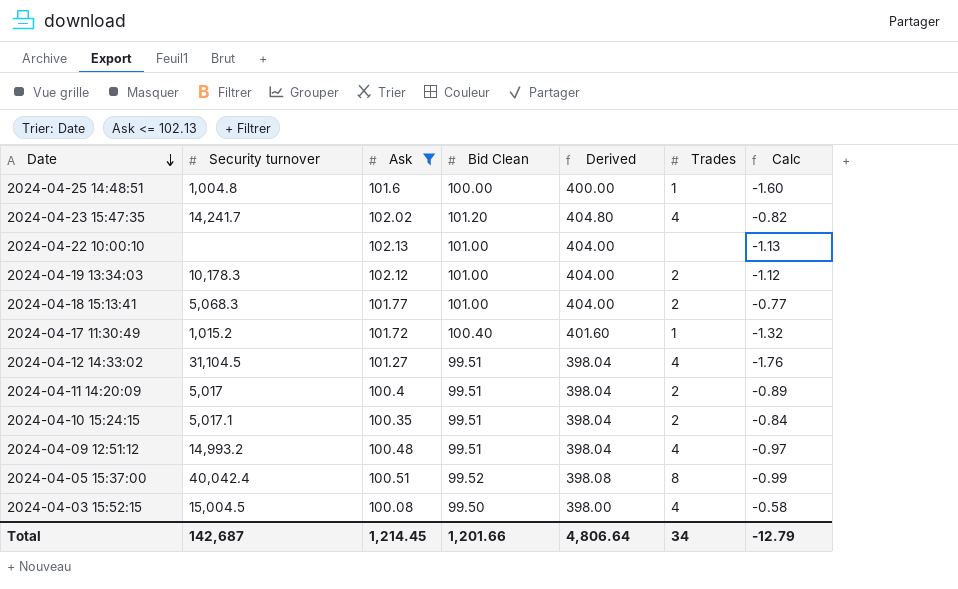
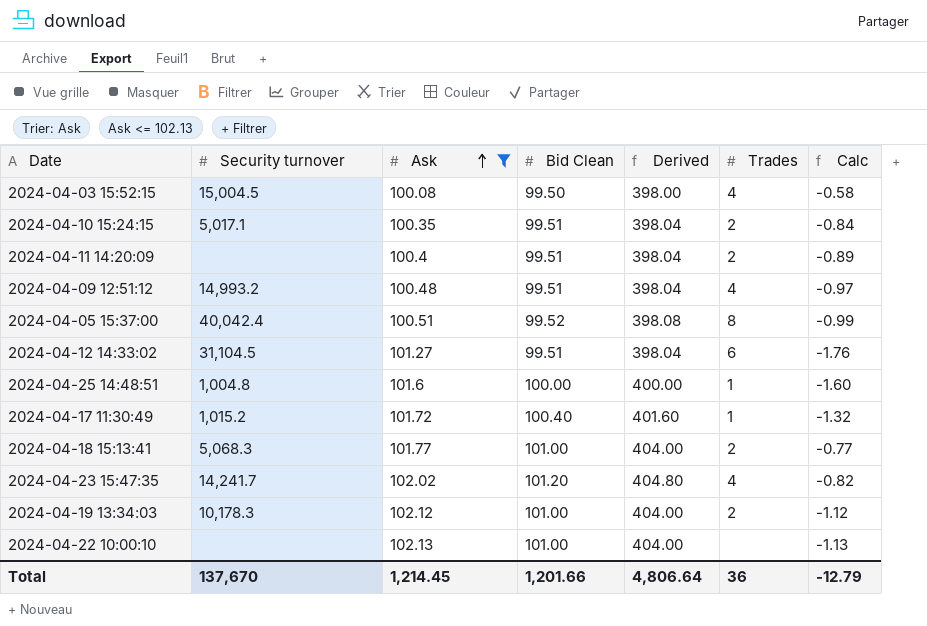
row order: Date descending -> Ask ascending
2024-04-11 14:20:09 | Security turnover: 5,017 -> none
2024-04-12 14:33:02 | Trades: 4 -> 6
Total | Security turnover: 142,687 -> 137,670
Total | Trades: 34 -> 36

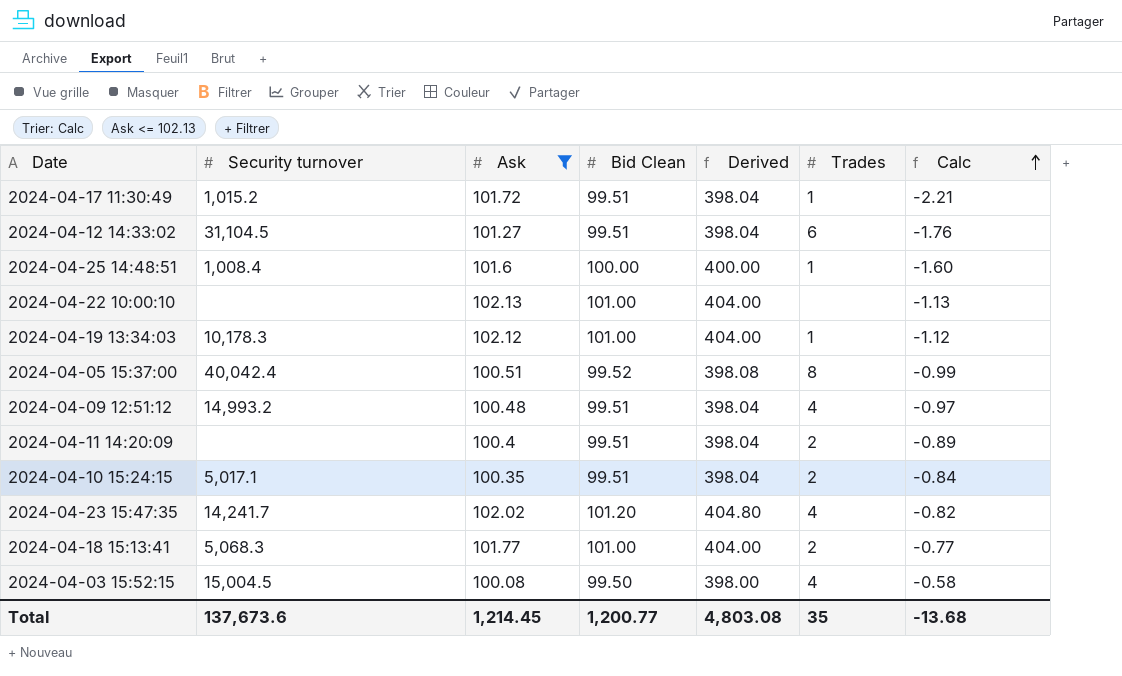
row order: Ask ascending -> Calc ascending
2024-04-17 11:30:49 | Bid Clean: 100.40 -> 99.51
2024-04-17 11:30:49 | Derived: 401.60 -> 398.04
2024-04-17 11:30:49 | Calc: -1.32 -> -2.21
2024-04-25 14:48:51 | Security turnover: 1,004.8 -> 1,008.4
2024-04-19 13:34:03 | Trades: 2 -> 1
Total | Security turnover: 137,670 -> 137,673.6
Total | Bid Clean: 1,201.66 -> 1,200.77
Total | Derived: 4,806.64 -> 4,803.08
Total | Trades: 36 -> 35
Total | Calc: -12.79 -> -13.68

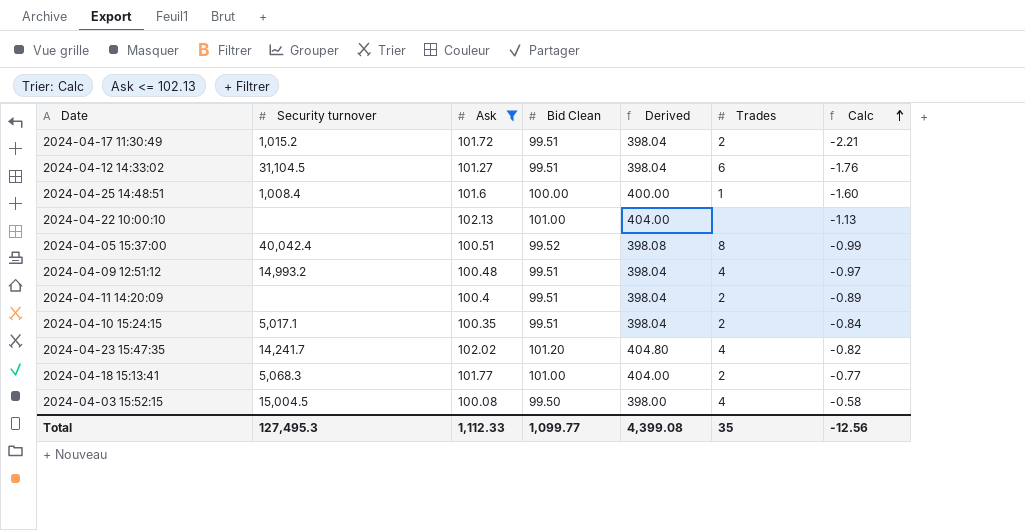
row 2024-04-19 13:34:03: 10,178.3 | 102.12 | 101.00 | 404.00 | 1 | -1.12 -> none
2024-04-17 11:30:49 | Trades: 1 -> 2
Total | Security turnover: 137,673.6 -> 127,495.3
Total | Ask: 1,214.45 -> 1,112.33
Total | Bid Clean: 1,200.77 -> 1,099.77
Total | Derived: 4,803.08 -> 4,399.08
Total | Calc: -13.68 -> -12.56

